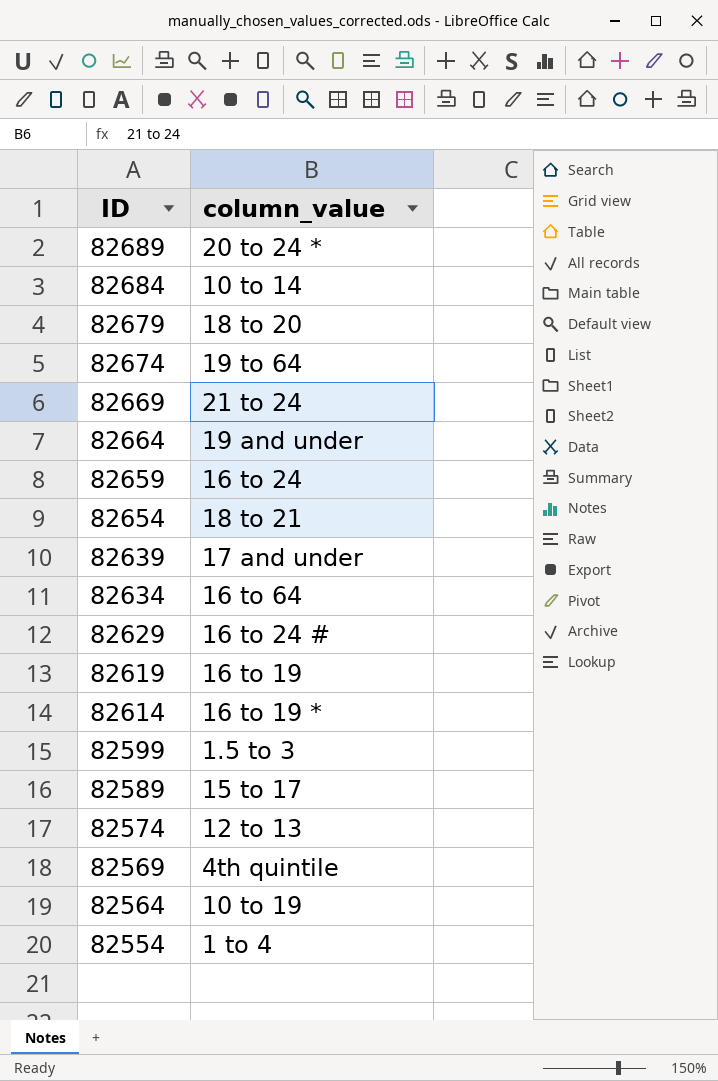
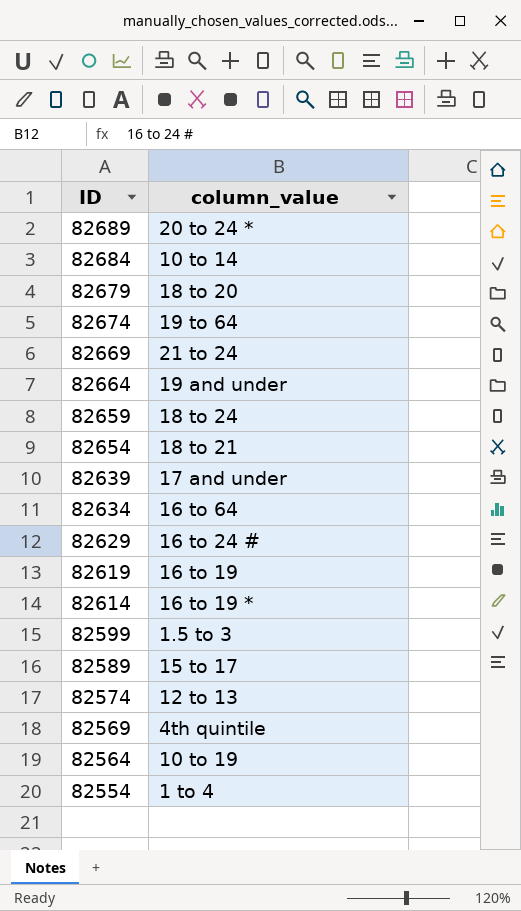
82659 | column_value: 16 to 24 -> 18 to 24

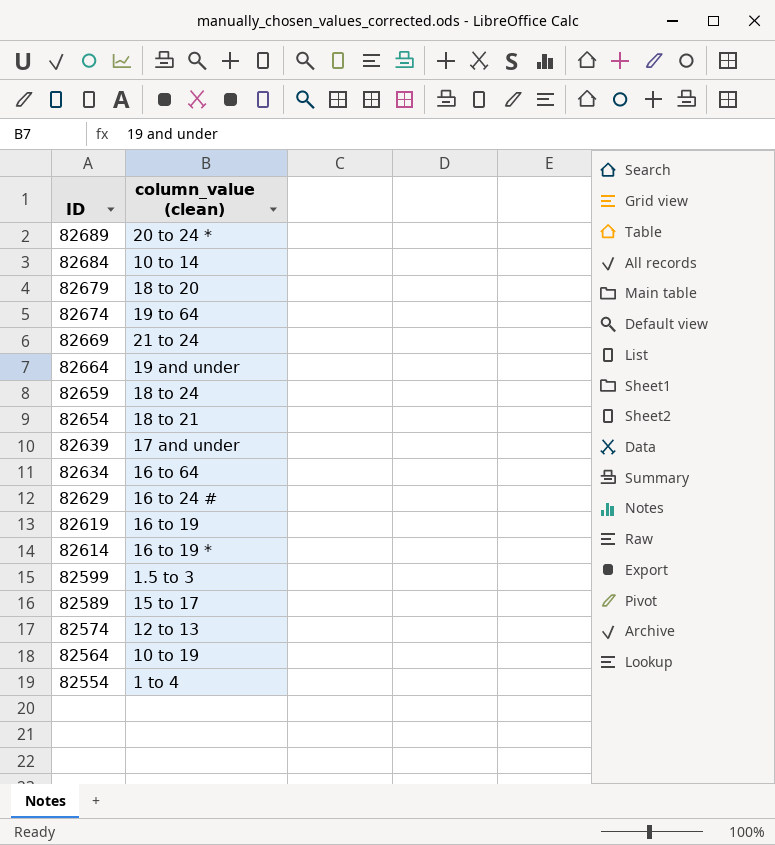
column name: column_value -> column_value (clean)
row 82569: 4th quintile -> none

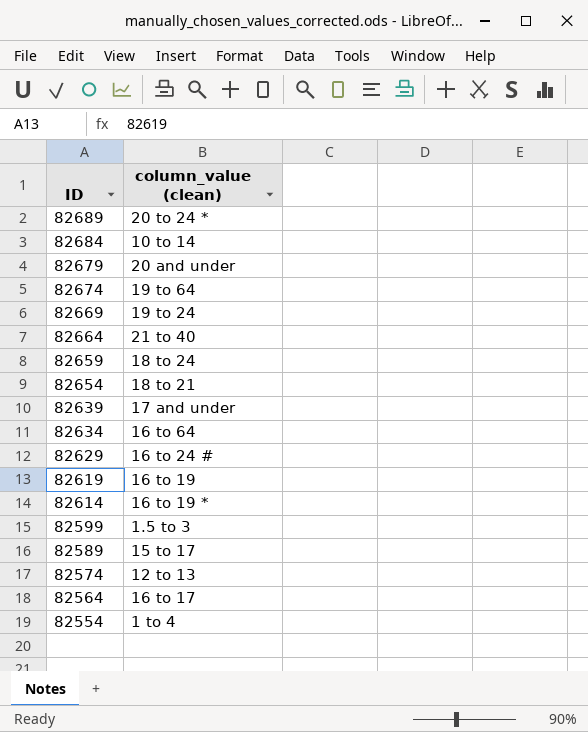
82679 | column_value (clean): 18 to 20 -> 20 and under
82669 | column_value (clean): 21 to 24 -> 19 to 24
82664 | column_value (clean): 19 and under -> 21 to 40
82564 | column_value (clean): 10 to 19 -> 16 to 17

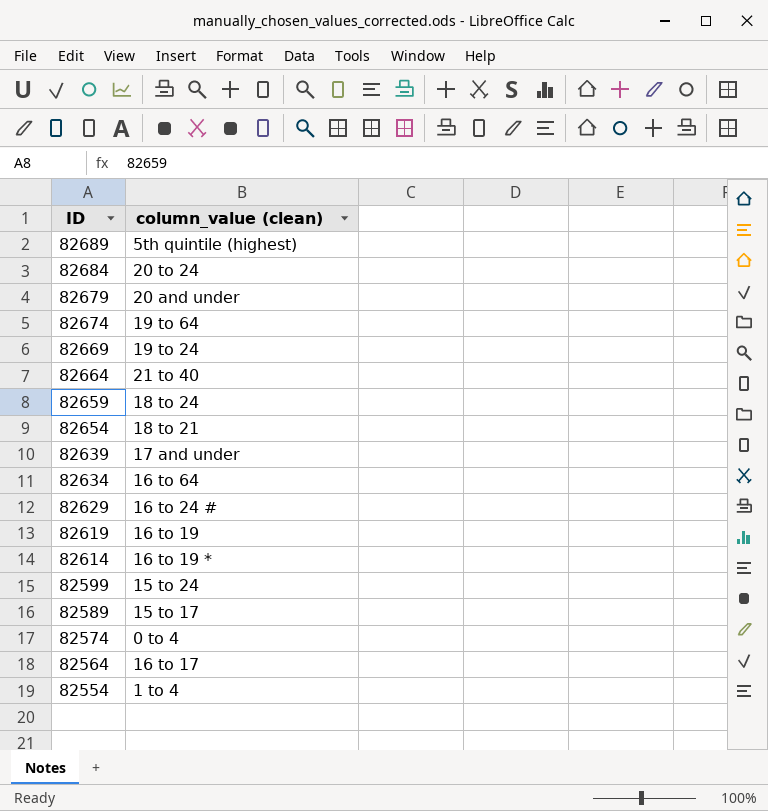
82689 | column_value (clean): 20 to 24 * -> 5th quintile (highest)
82684 | column_value (clean): 10 to 14 -> 20 to 24
82599 | column_value (clean): 1.5 to 3 -> 15 to 24
82574 | column_value (clean): 12 to 13 -> 0 to 4

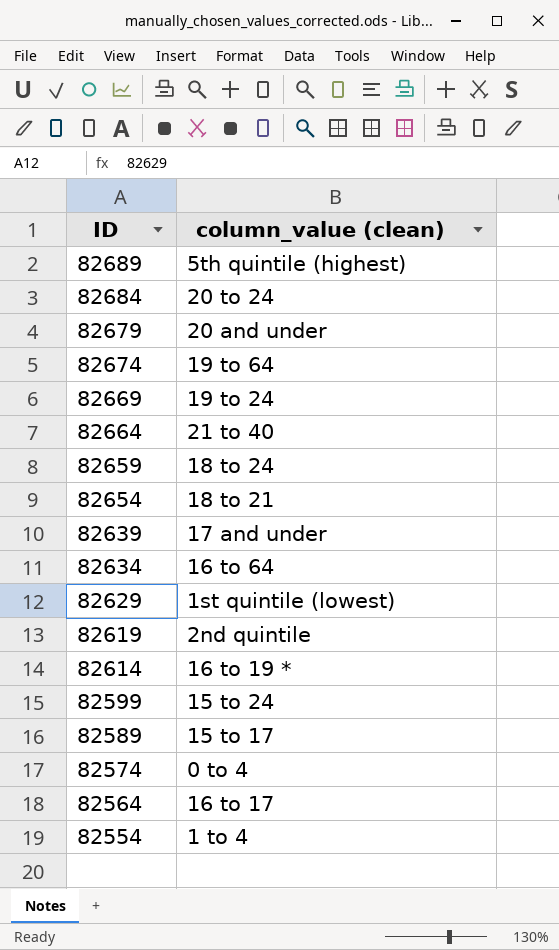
82629 | column_value (clean): 16 to 24 # -> 1st quintile (lowest)
82619 | column_value (clean): 16 to 19 -> 2nd quintile

